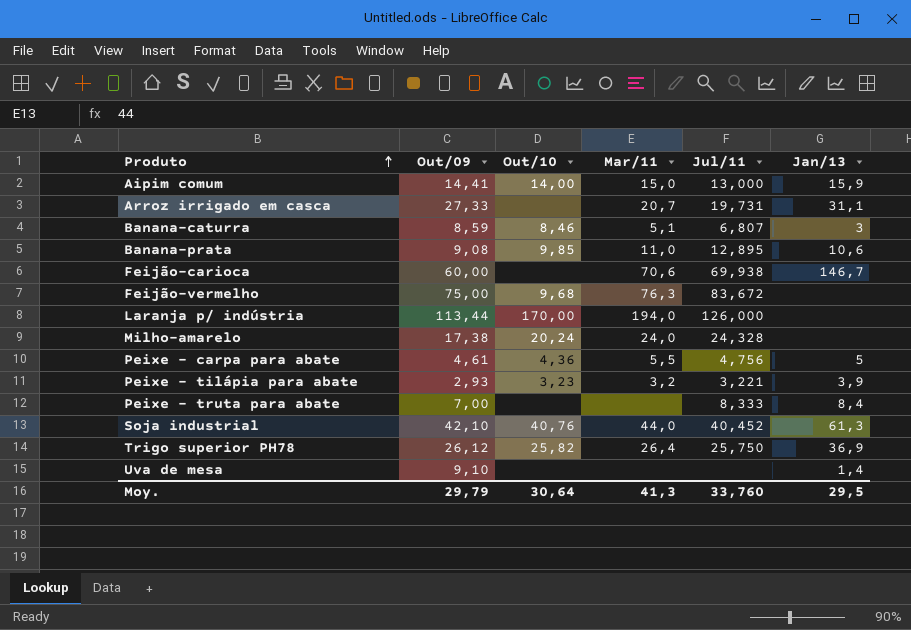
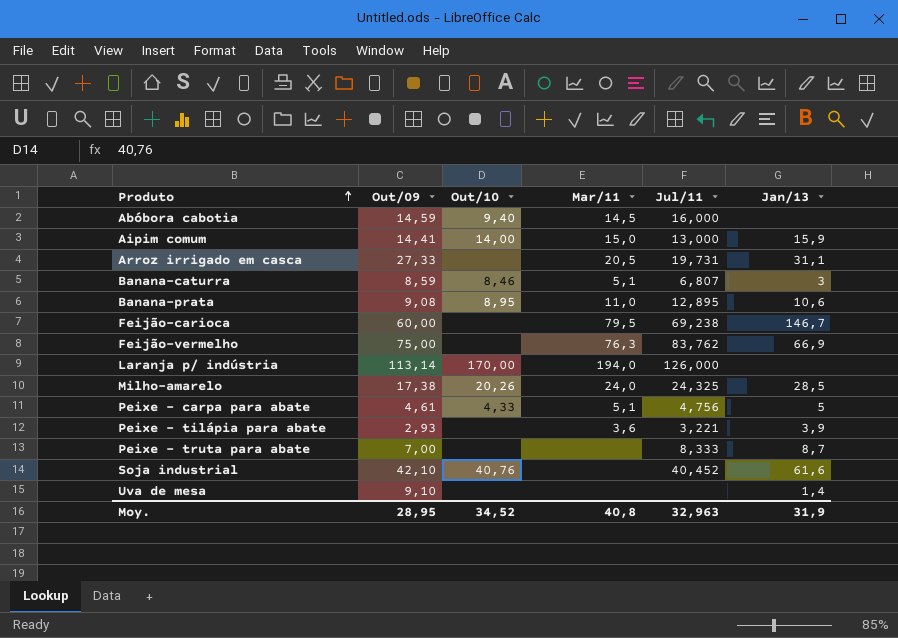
row Trigo superior PH78: 26,12 | 25,82 | 26,4 | 25,750 | 36,9 -> none
row Abóbora cabotia: none -> 14,59 | 9,40 | 14,5 | 16,000 | none
Arroz irrigado em casca | Mar/11: 20,7 -> 20,5
Banana-prata | Out/10: 9,85 -> 8,95
Feijão-carioca | Mar/11: 70,6 -> 79,5
Feijão-carioca | Jul/11: 69,938 -> 69,238
Feijão-vermelho | Out/10: 9,68 -> none
Feijão-vermelho | Jul/11: 83,672 -> 83,762
Feijão-vermelho | Jan/13: none -> 66,9
Laranja p/ indústria | Out/09: 113,44 -> 113,14
Milho-amarelo | Out/10: 20,24 -> 20,26
Milho-amarelo | Jul/11: 24,328 -> 24,325
Milho-amarelo | Jan/13: none -> 28,5
Peixe - carpa para abate | Out/10: 4,36 -> 4,33
Peixe - carpa para abate | Mar/11: 5,5 -> 5,1
Peixe - tilápia para abate | Out/10: 3,23 -> none
Peixe - tilápia para abate | Mar/11: 3,2 -> 3,6
Peixe - truta para abate | Jan/13: 8,4 -> 8,7
Soja industrial | Mar/11: 44,0 -> none
Soja industrial | Jan/13: 61,3 -> 61,6
Moy. | Out/09: 29,79 -> 28,95
Moy. | Out/10: 30,64 -> 34,52
Moy. | Mar/11: 41,3 -> 40,8
Moy. | Jul/11: 33,760 -> 32,963
Moy. | Jan/13: 29,5 -> 31,9

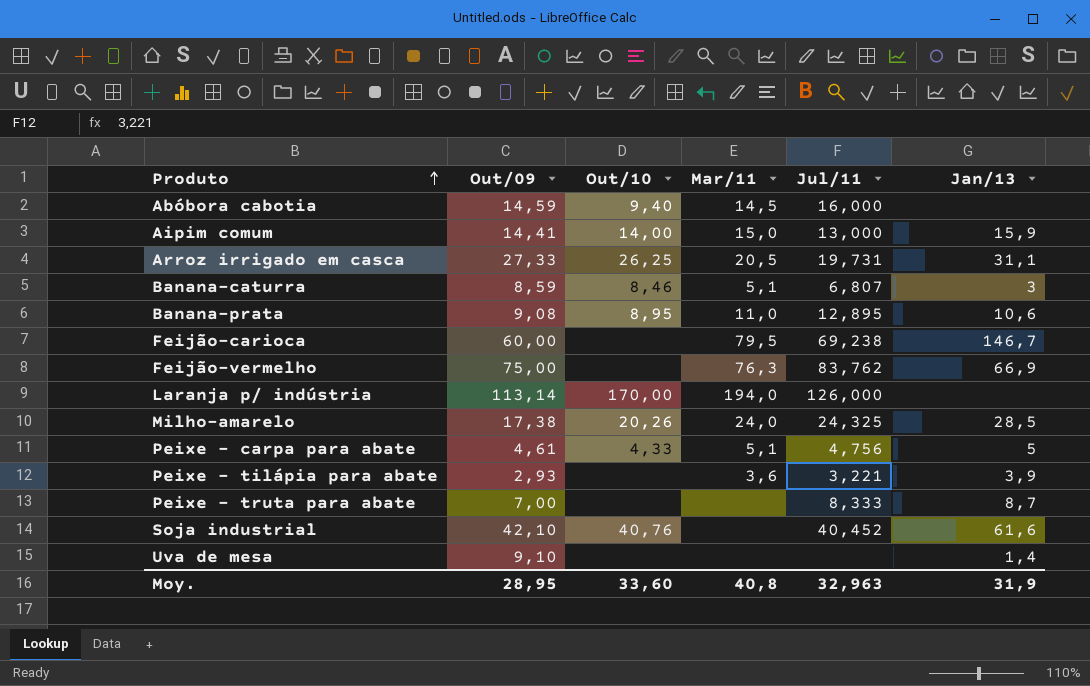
Arroz irrigado em casca | Out/10: none -> 26,25
Moy. | Out/10: 34,52 -> 33,60

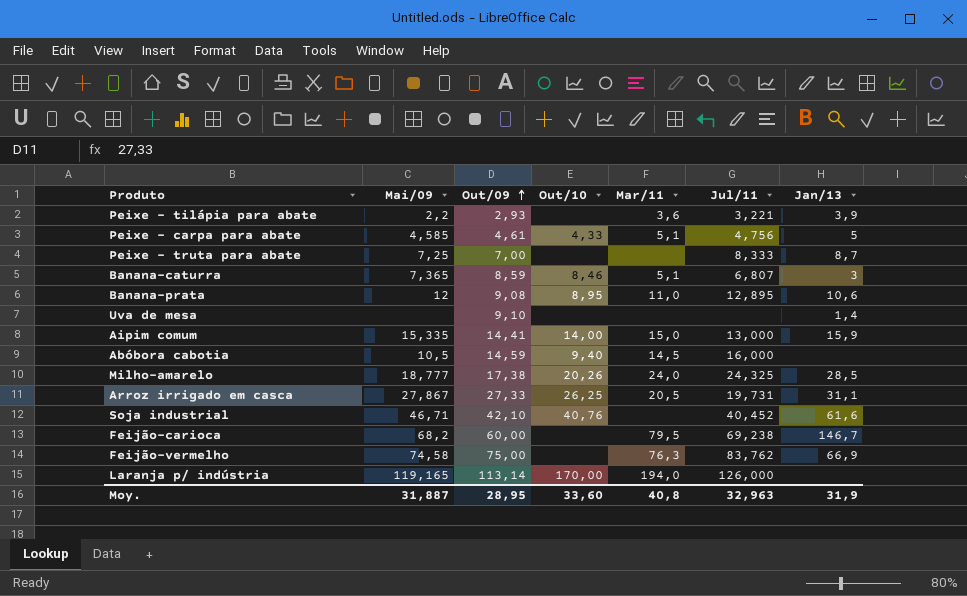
row order: Produto ascending -> Out/09 ascending
column Mai/09 | position: none -> 2

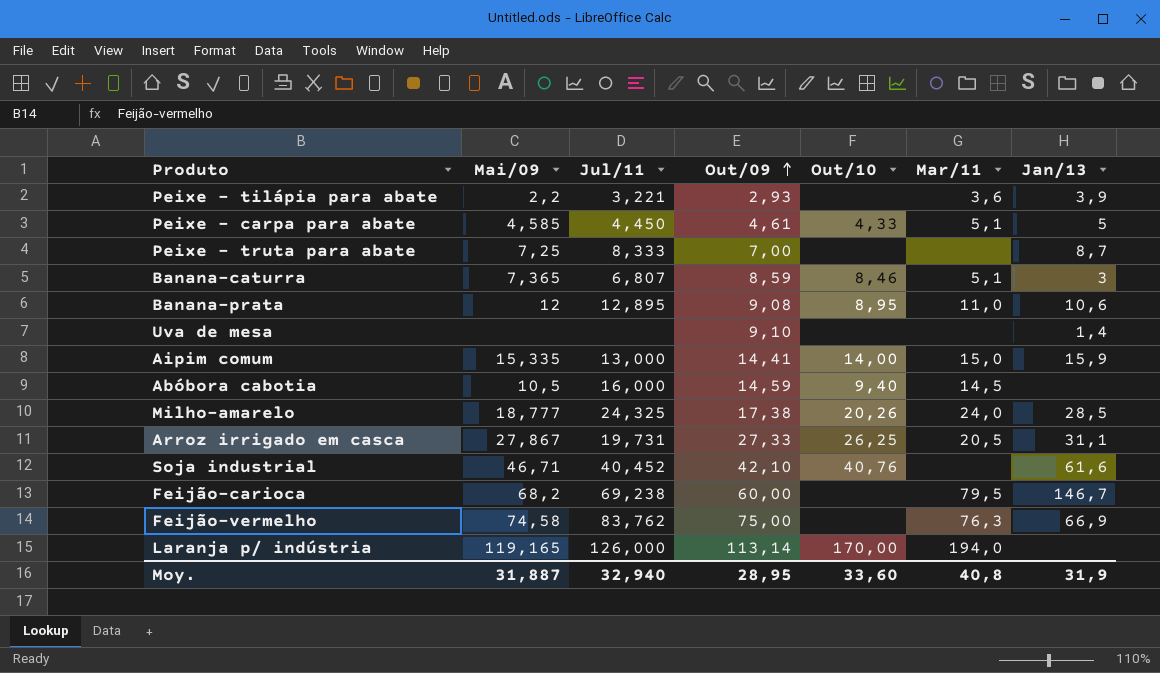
column Jul/11 | position: 6 -> 3
Peixe - carpa para abate | Jul/11: 4,756 -> 4,450
Moy. | Jul/11: 32,963 -> 32,940

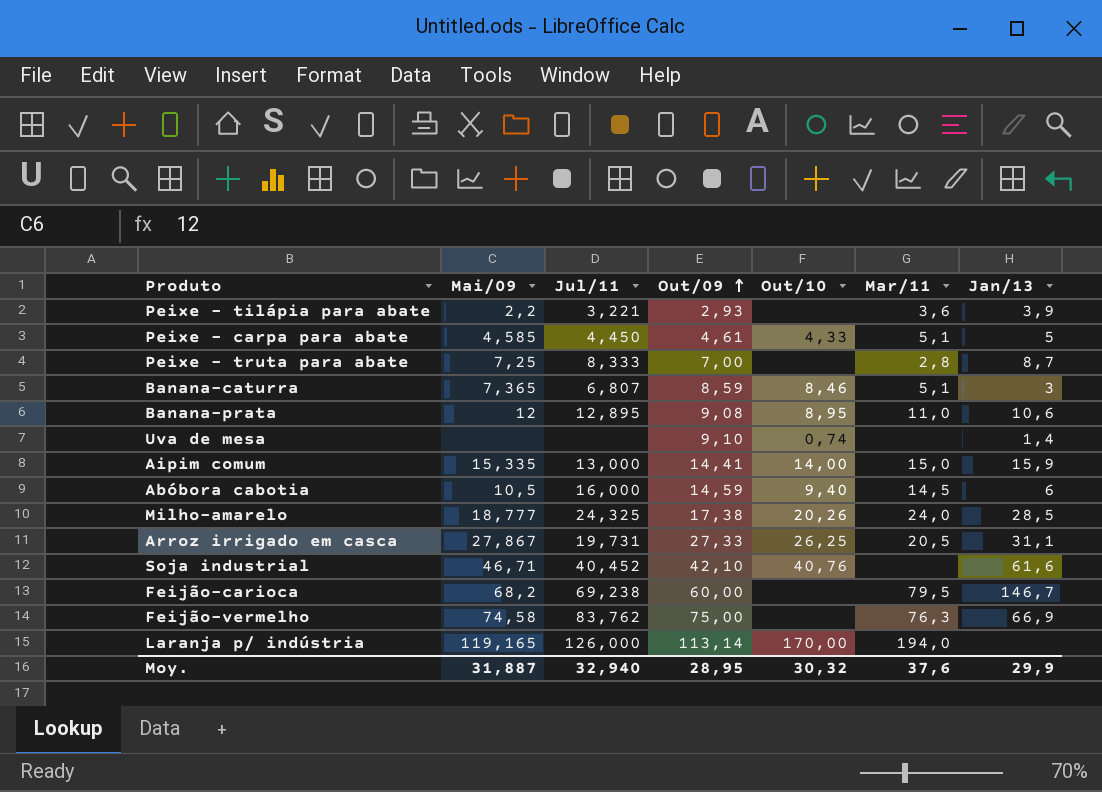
Peixe - truta para abate | Mar/11: none -> 2,8
Uva de mesa | Out/10: none -> 0,74
Abóbora cabotia | Jan/13: none -> 6
Moy. | Out/10: 33,60 -> 30,32
Moy. | Mar/11: 40,8 -> 37,6
Moy. | Jan/13: 31,9 -> 29,9

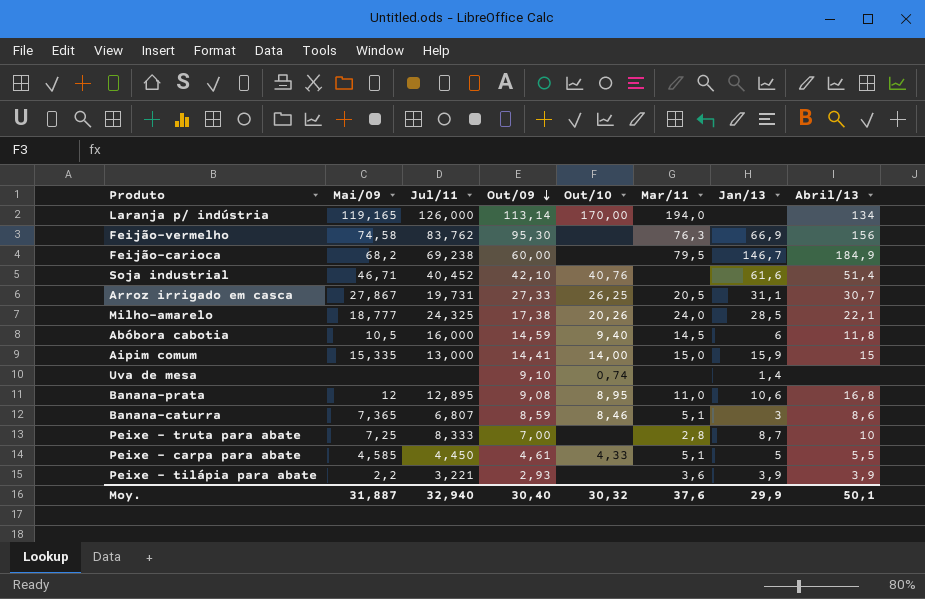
row order: Out/09 ascending -> Out/09 descending
column Abril/13 | position: none -> 8
Feijão-vermelho | Out/09: 75,00 -> 95,30
Moy. | Out/09: 28,95 -> 30,40

